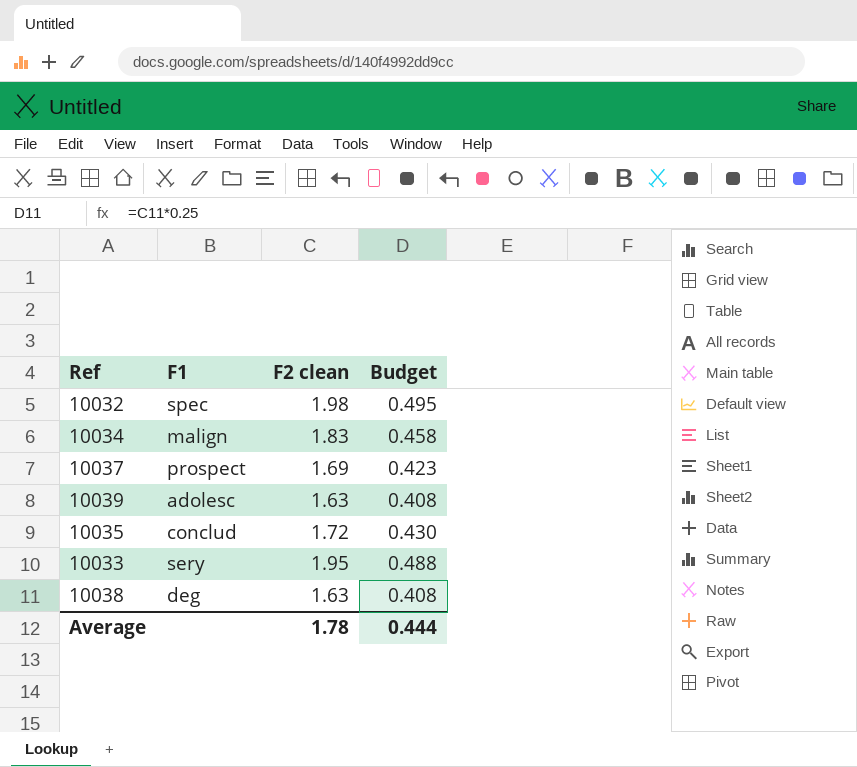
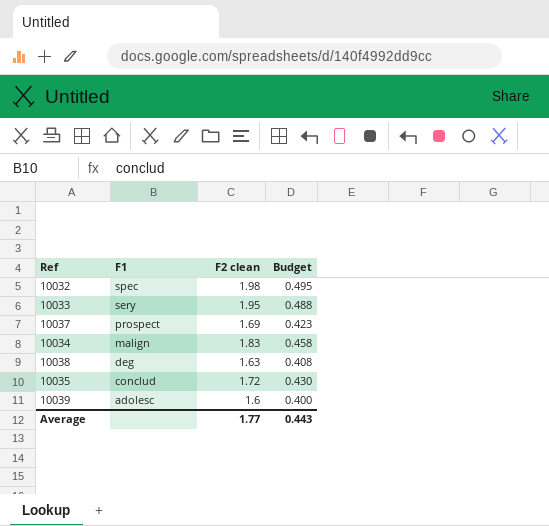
row order: none -> F1 descending
10039 | F2 clean: 1.63 -> 1.6
10039 | Budget: 0.408 -> 0.400
Average | F2 clean: 1.78 -> 1.77
Average | Budget: 0.444 -> 0.443

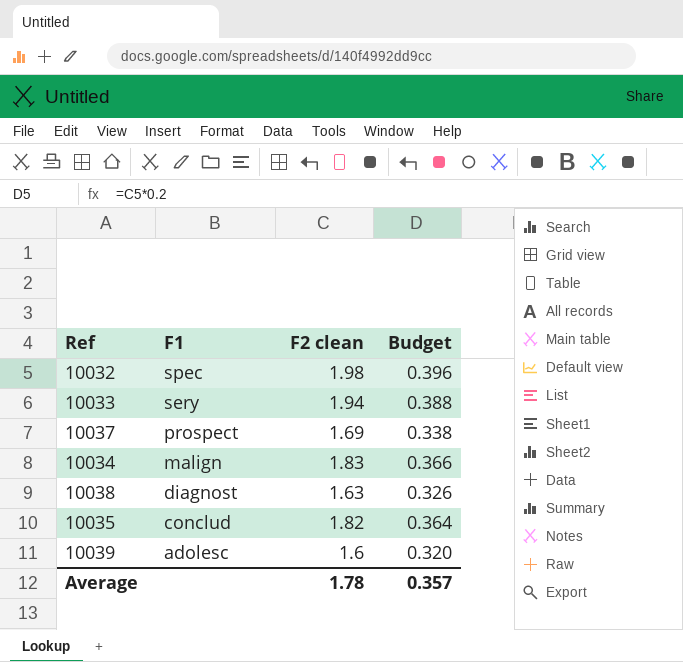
column Budget | formula: [F2 clean] * 0.25 -> [F2 clean] * 0.2
10033 | F2 clean: 1.95 -> 1.94
10038 | F1: deg -> diagnost
10035 | F2 clean: 1.72 -> 1.82
Average | F2 clean: 1.77 -> 1.78
Average | Budget: 0.443 -> 0.357

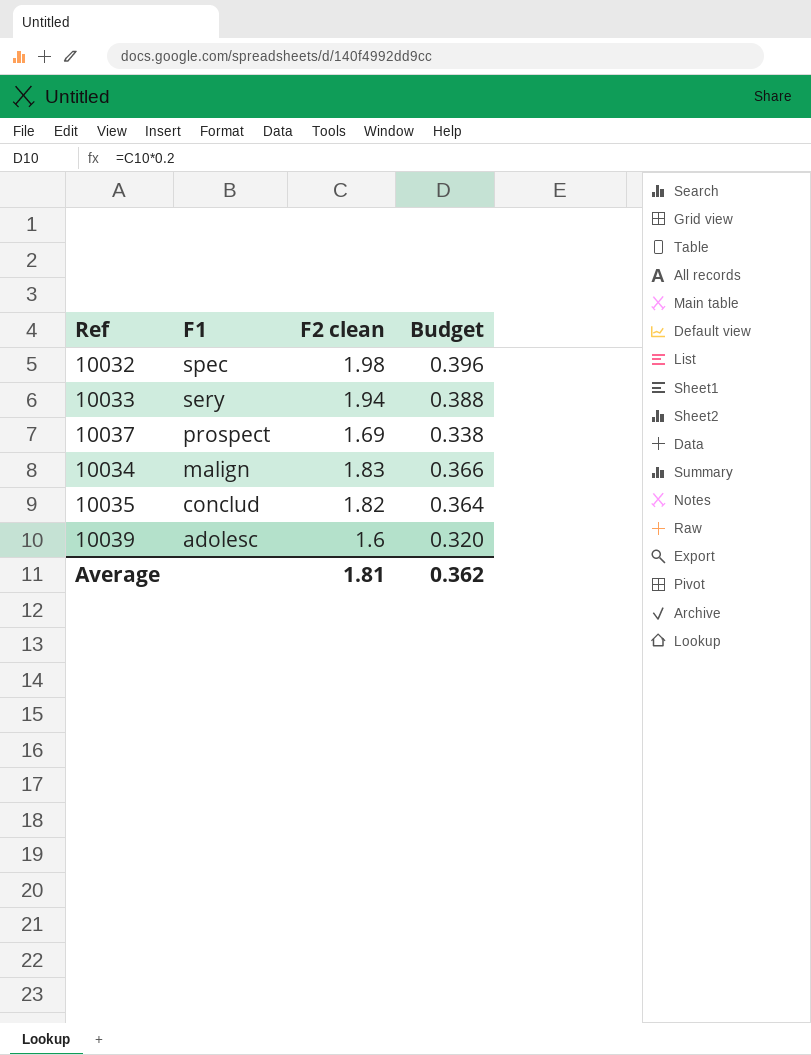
row 10038: diagnost | 1.63 | 0.326 -> none
Average | F2 clean: 1.78 -> 1.81
Average | Budget: 0.357 -> 0.362

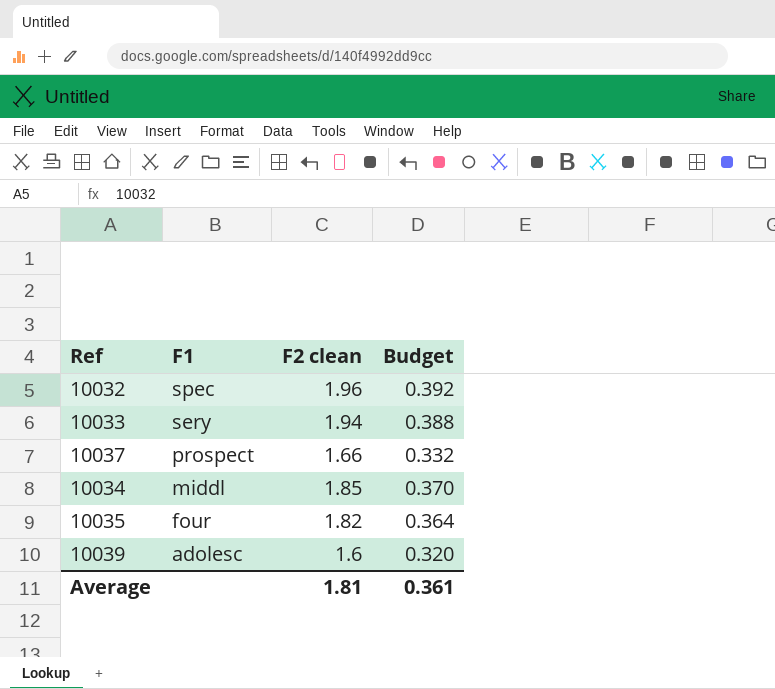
10032 | F2 clean: 1.98 -> 1.96
10032 | Budget: 0.396 -> 0.392
10037 | F2 clean: 1.69 -> 1.66
10037 | Budget: 0.338 -> 0.332
10034 | F1: malign -> middl
10034 | F2 clean: 1.83 -> 1.85
10034 | Budget: 0.366 -> 0.370
10035 | F1: conclud -> four
Average | Budget: 0.362 -> 0.361

